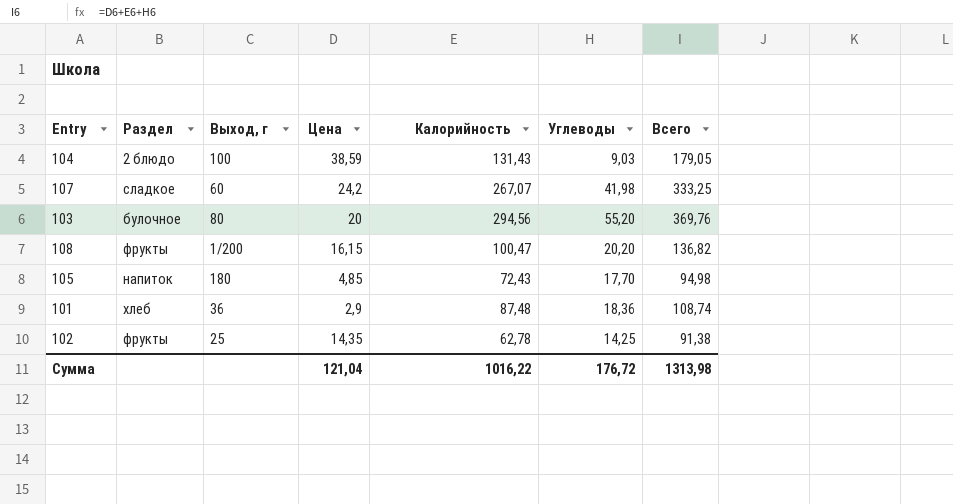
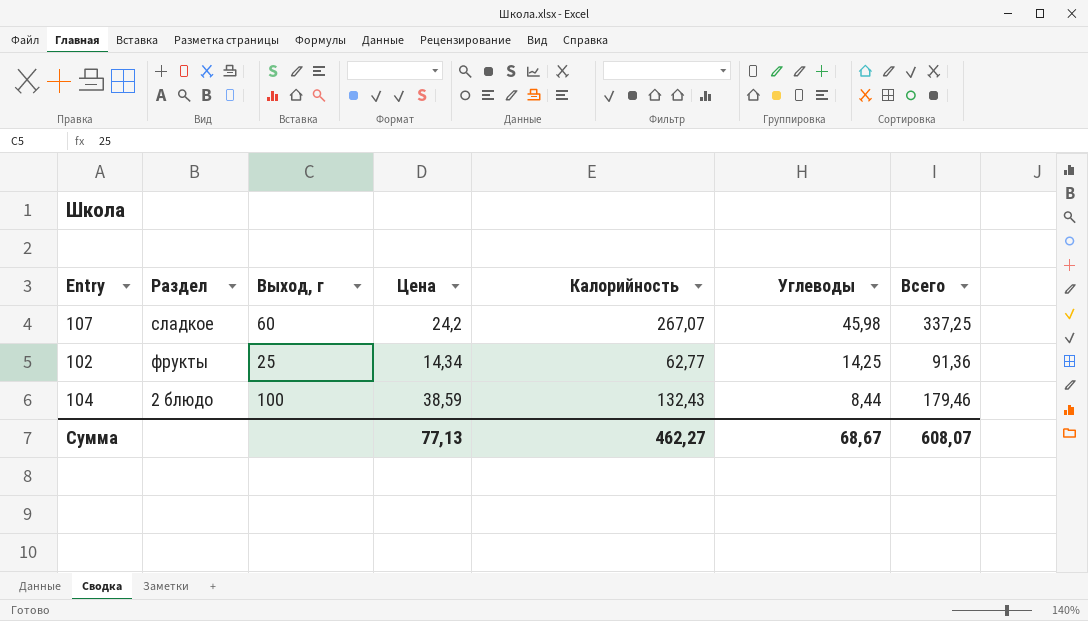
row order: none -> Углеводы descending
row 103: булочное | 80 | 20 | 294,56 | 55,20 | 369,76 -> none
row 108: фрукты | 1/200 | 16,15 | 100,47 | 20,20 | 136,82 -> none
row 105: напиток | 180 | 4,85 | 72,43 | 17,70 | 94,98 -> none
row 101: хлеб | 36 | 2,9 | 87,48 | 18,36 | 108,74 -> none
107 | Углеводы: 41,98 -> 45,98
107 | Всего: 333,25 -> 337,25
102 | Цена: 14,35 -> 14,34
102 | Калорийность: 62,78 -> 62,77
102 | Всего: 91,38 -> 91,36
104 | Калорийность: 131,43 -> 132,43
104 | Углеводы: 9,03 -> 8,44
104 | Всего: 179,05 -> 179,46
Сумма | Цена: 121,04 -> 77,13
Сумма | Калорийность: 1016,22 -> 462,27
Сумма | Углеводы: 176,72 -> 68,67
Сумма | Всего: 1313,98 -> 608,07

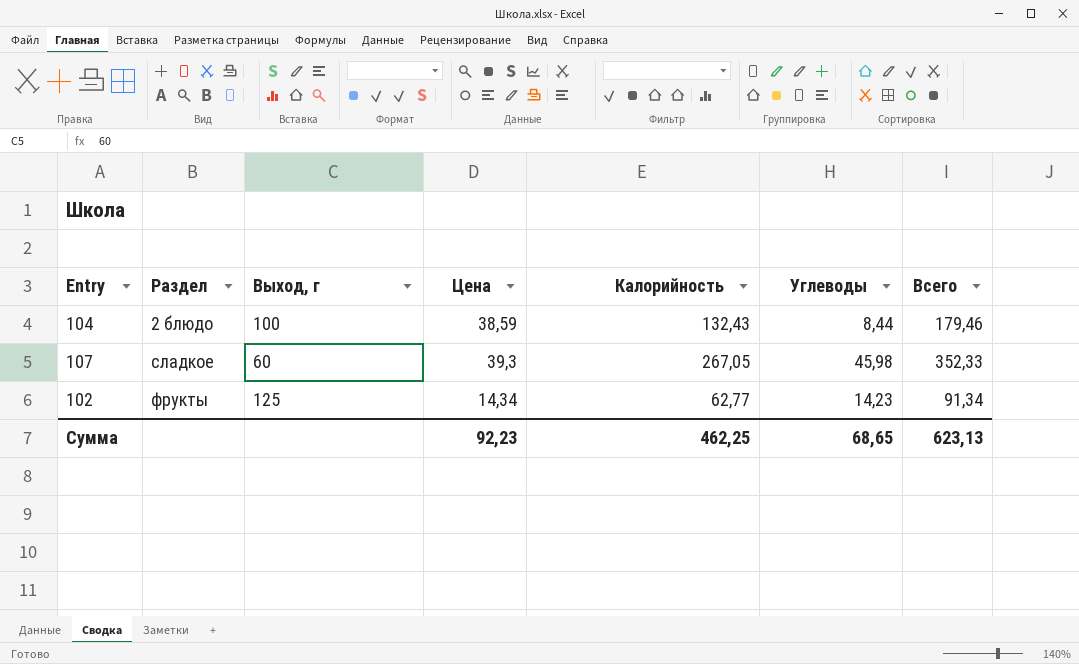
row order: Углеводы descending -> Раздел ascending
107 | Цена: 24,2 -> 39,3
107 | Калорийность: 267,07 -> 267,05
107 | Всего: 337,25 -> 352,33
102 | Выход, г: 25 -> 125
102 | Углеводы: 14,25 -> 14,23
102 | Всего: 91,36 -> 91,34
Сумма | Цена: 77,13 -> 92,23
Сумма | Калорийность: 462,27 -> 462,25
Сумма | Углеводы: 68,67 -> 68,65
Сумма | Всего: 608,07 -> 623,13

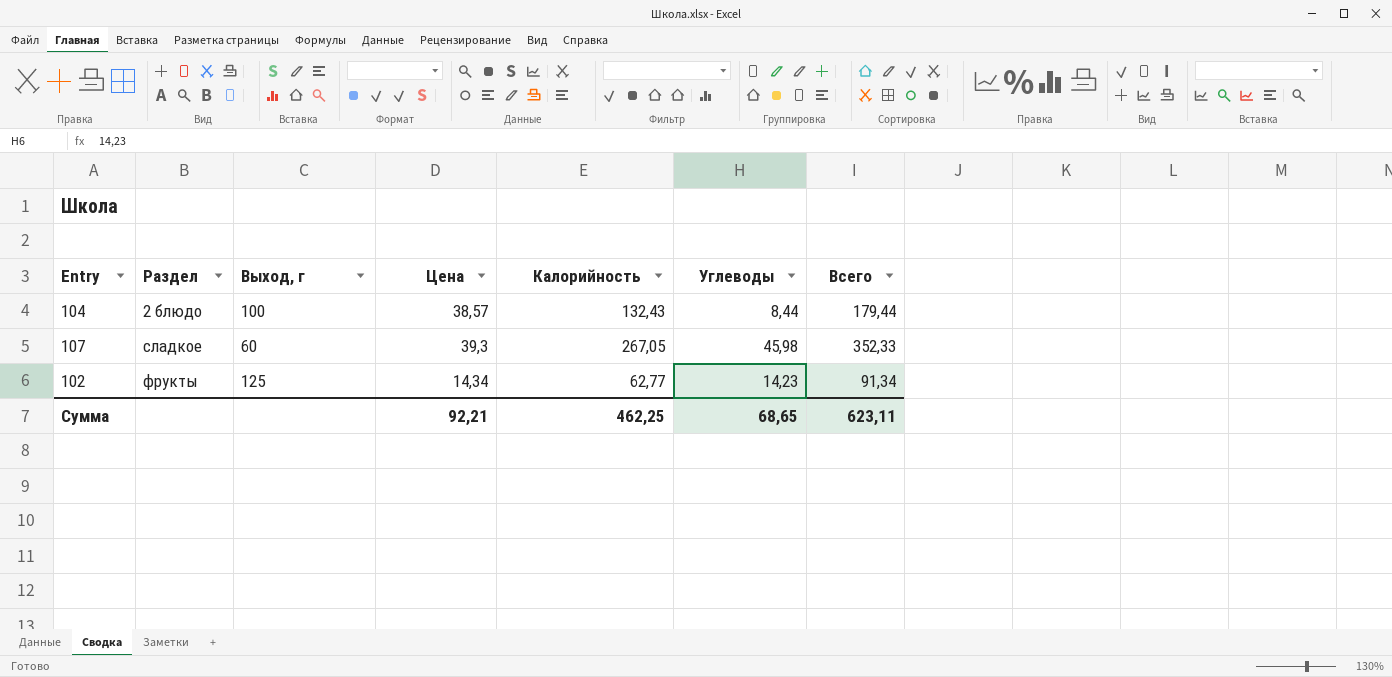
104 | Цена: 38,59 -> 38,57
104 | Всего: 179,46 -> 179,44
Сумма | Цена: 92,23 -> 92,21
Сумма | Всего: 623,13 -> 623,11

